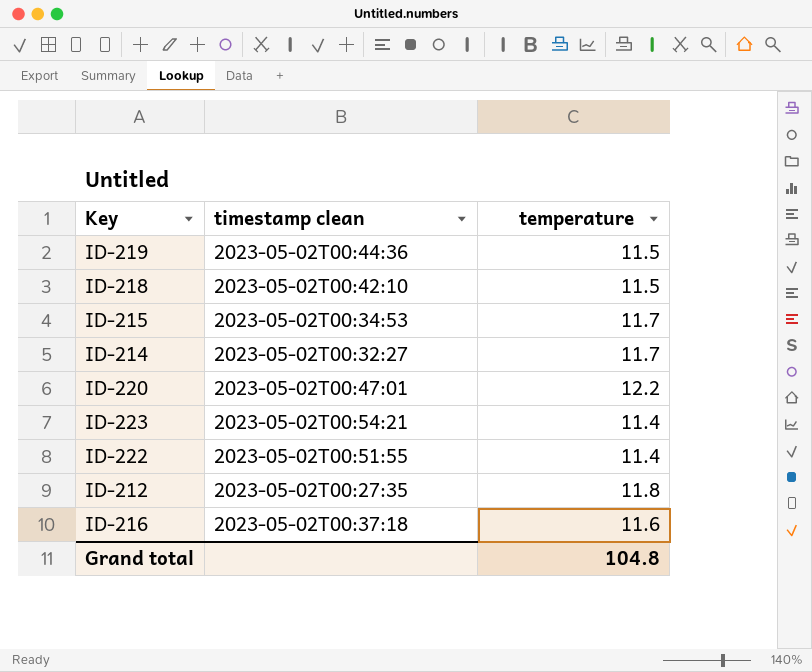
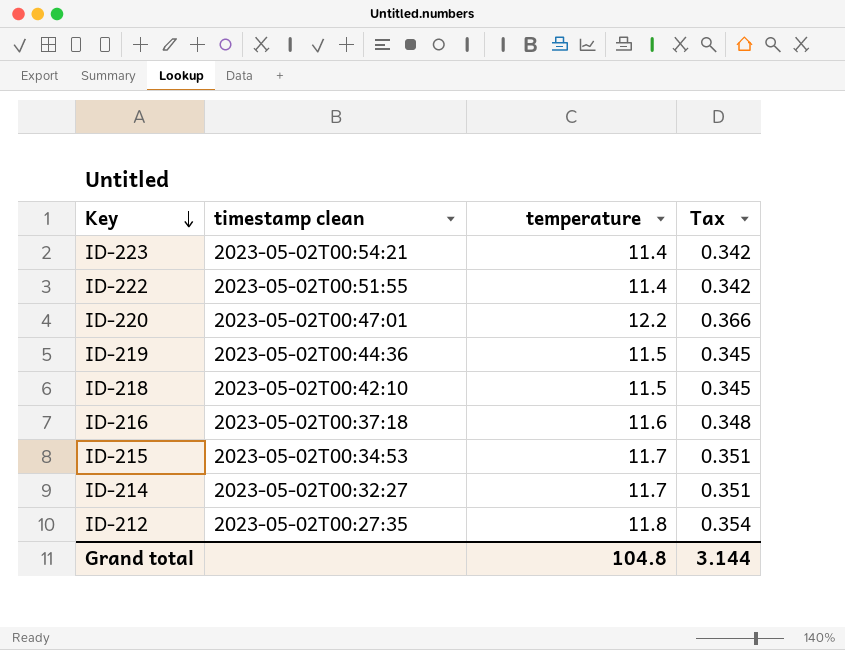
row order: none -> Key descending
column Tax | formula: none -> [temperature] * 0.03

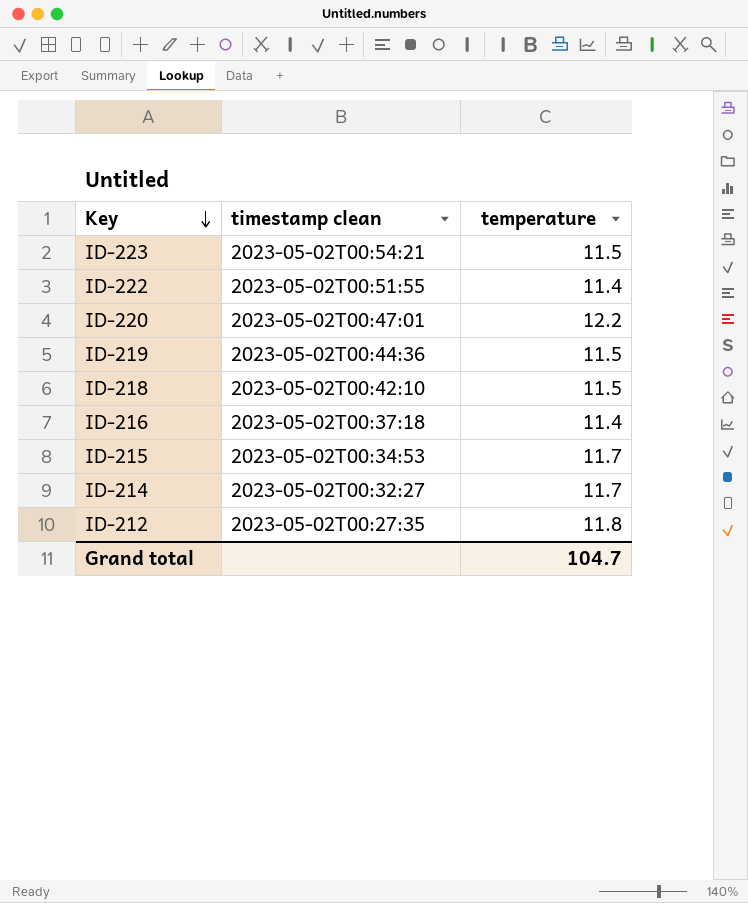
column Tax | formula: [temperature] * 0.03 -> none
ID-223 | temperature: 11.4 -> 11.5
ID-216 | temperature: 11.6 -> 11.4
Grand total | temperature: 104.8 -> 104.7

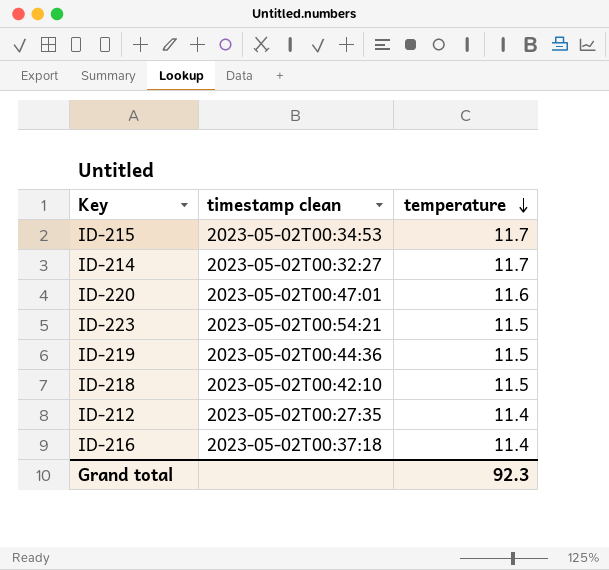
row order: Key descending -> temperature descending
row ID-222: 2023-05-02T00:51:55 | 11.4 -> none
ID-220 | temperature: 12.2 -> 11.6
ID-212 | temperature: 11.8 -> 11.4
Grand total | temperature: 104.7 -> 92.3

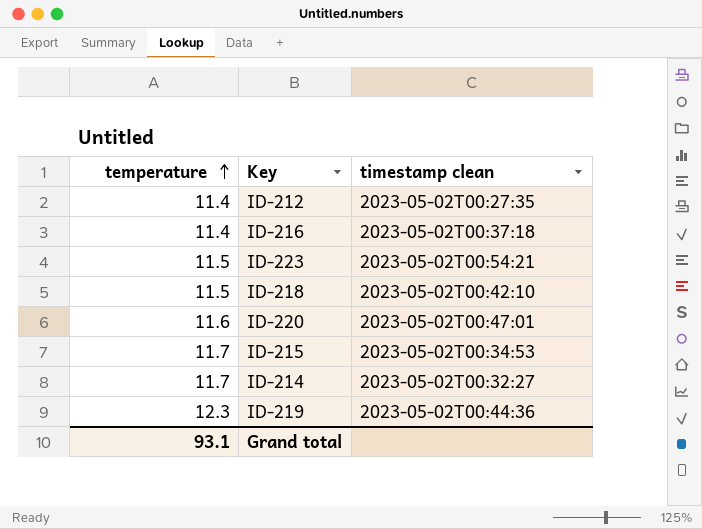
row order: temperature descending -> temperature ascending
column temperature | position: 3 -> 1
ID-219 | temperature: 11.5 -> 12.3
Grand total | temperature: 92.3 -> 93.1

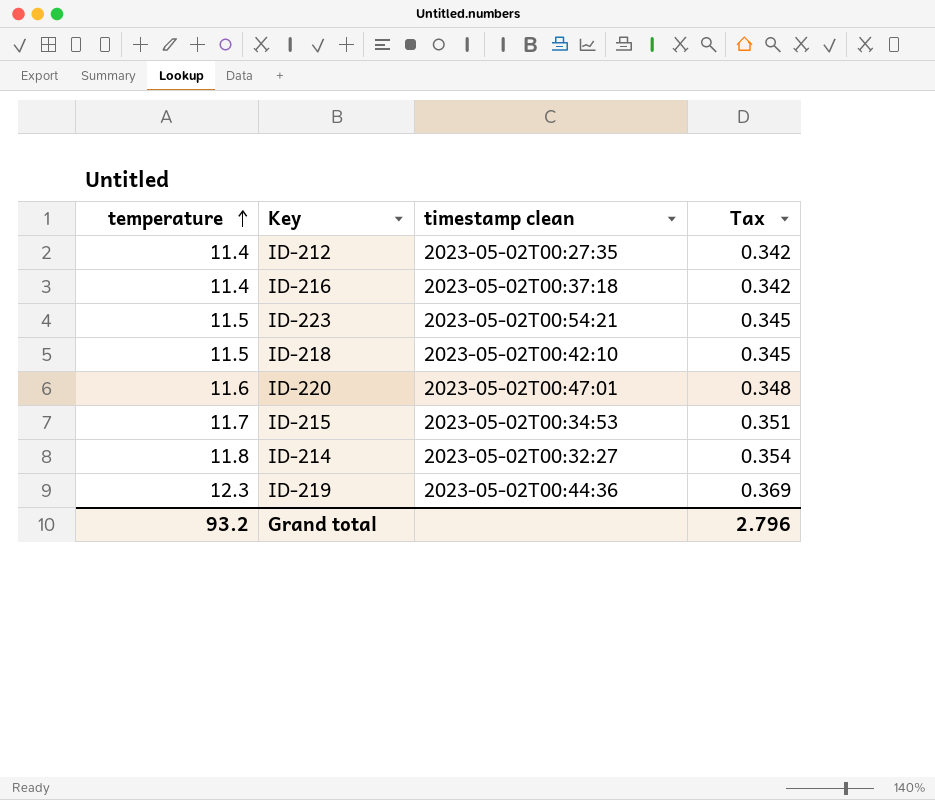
column Tax | formula: none -> [temperature] * 0.03
ID-214 | temperature: 11.7 -> 11.8
Grand total | temperature: 93.1 -> 93.2

